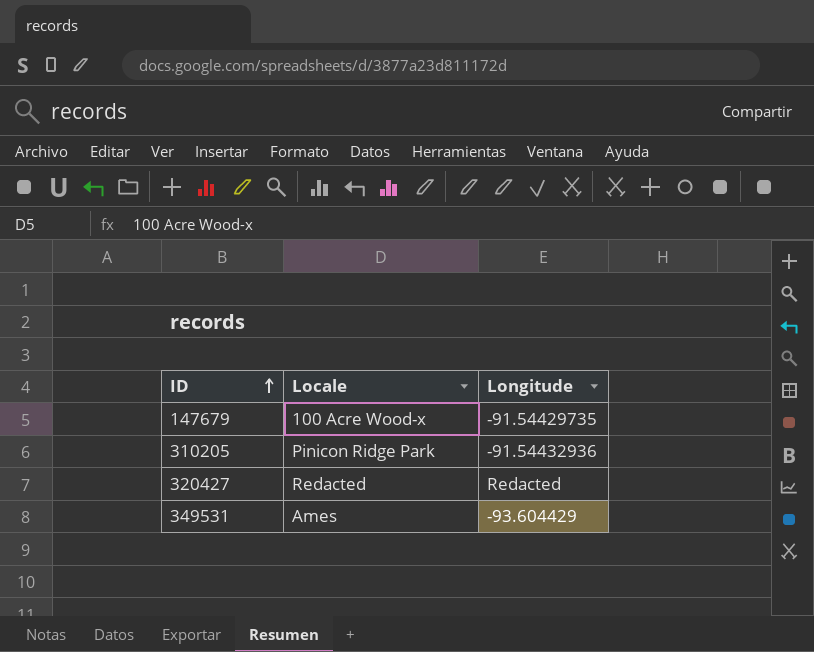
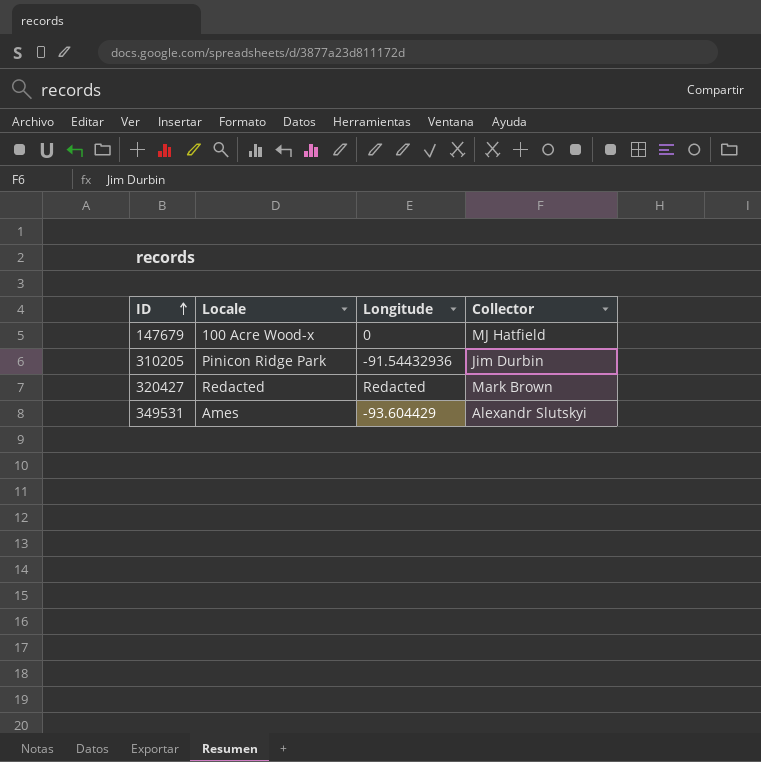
column Collector | position: none -> 4
147679 | Longitude: -91.54429735 -> 0

